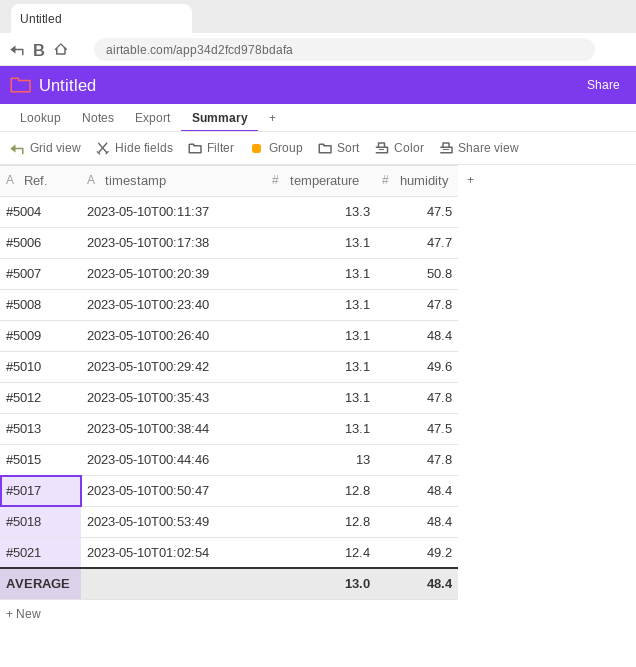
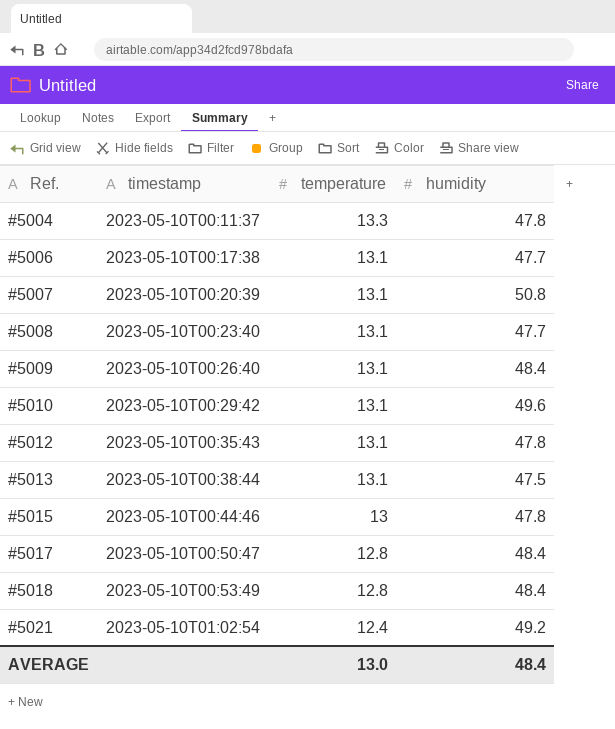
#5004 | humidity: 47.5 -> 47.8
#5008 | humidity: 47.8 -> 47.7

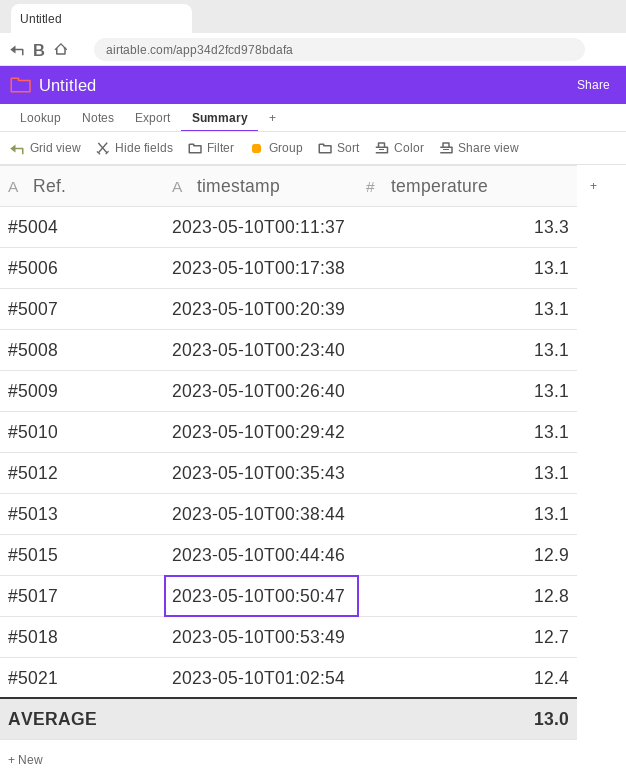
column humidity | position: 4 -> none
#5015 | temperature: 13 -> 12.9
#5018 | temperature: 12.8 -> 12.7

